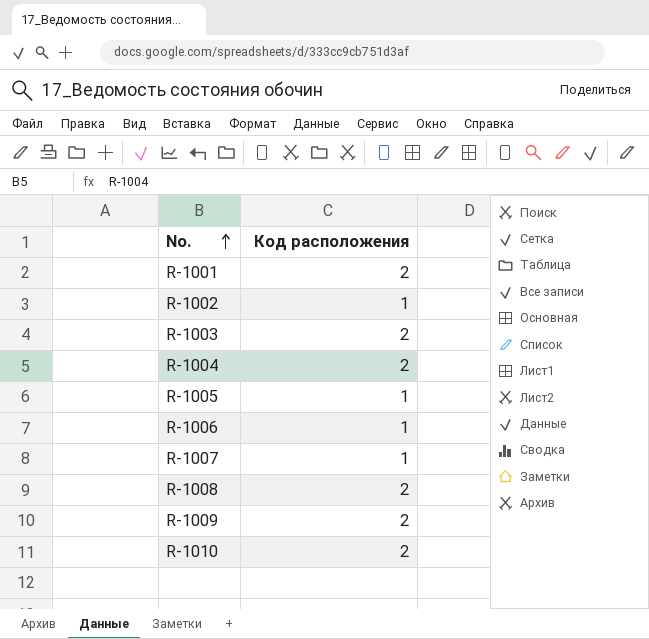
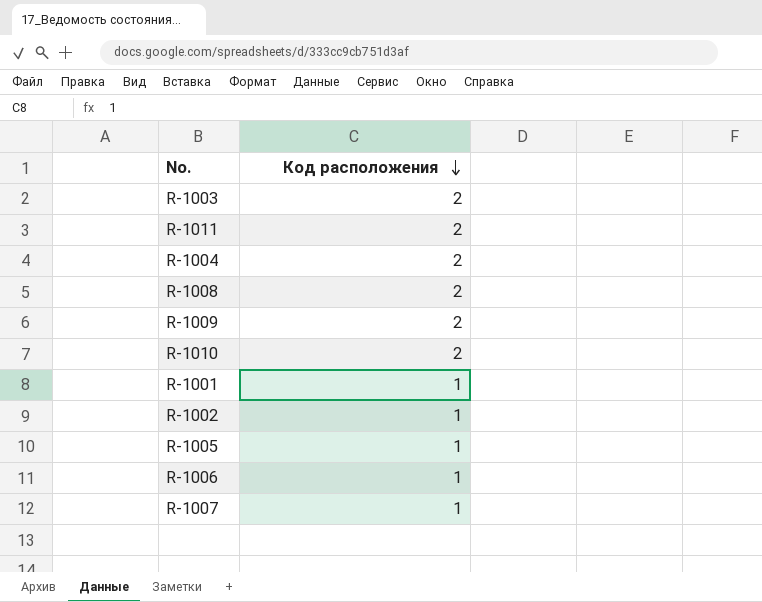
row order: No. ascending -> Код расположения descending
row R-1011: none -> 2
R-1001 | Код расположения: 2 -> 1

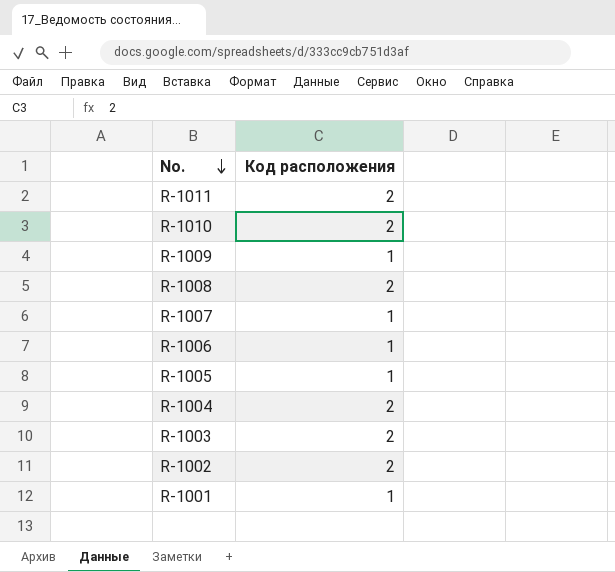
row order: Код расположения descending -> No. descending
R-1009 | Код расположения: 2 -> 1
R-1002 | Код расположения: 1 -> 2

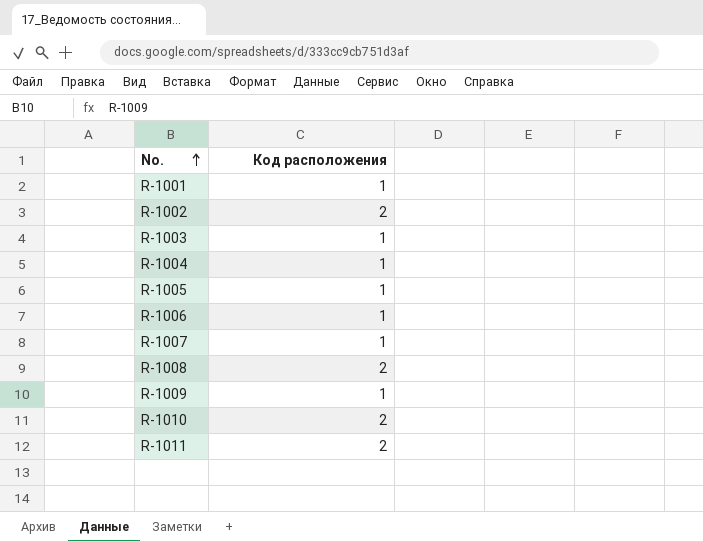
row order: No. descending -> No. ascending
R-1003 | Код расположения: 2 -> 1
R-1004 | Код расположения: 2 -> 1

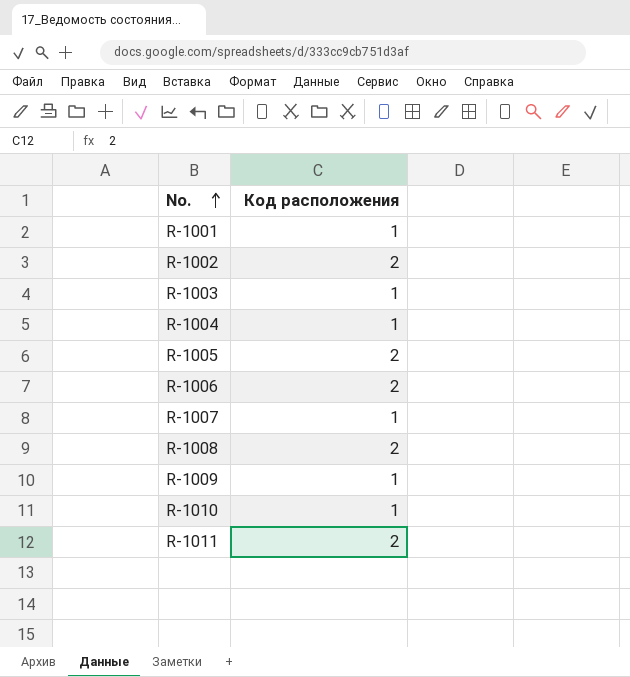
R-1005 | Код расположения: 1 -> 2
R-1006 | Код расположения: 1 -> 2
R-1010 | Код расположения: 2 -> 1

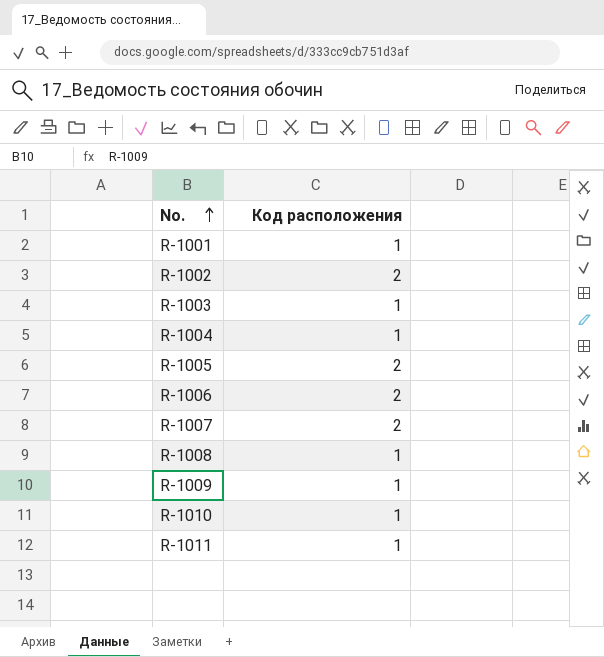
R-1007 | Код расположения: 1 -> 2
R-1008 | Код расположения: 2 -> 1
R-1011 | Код расположения: 2 -> 1

